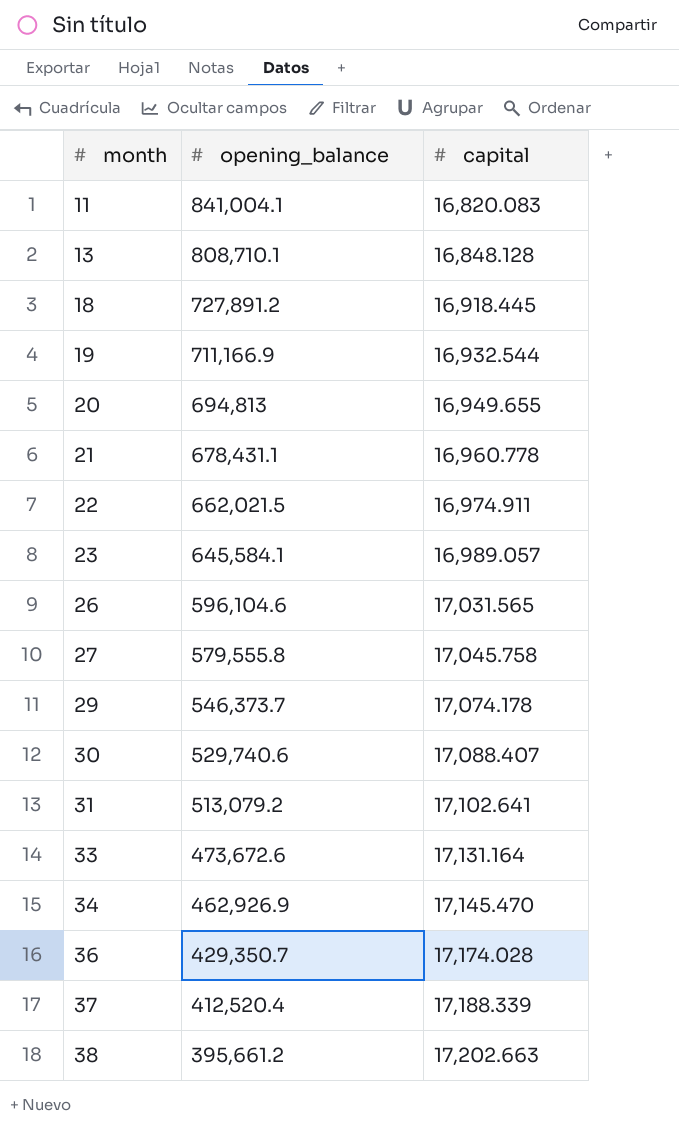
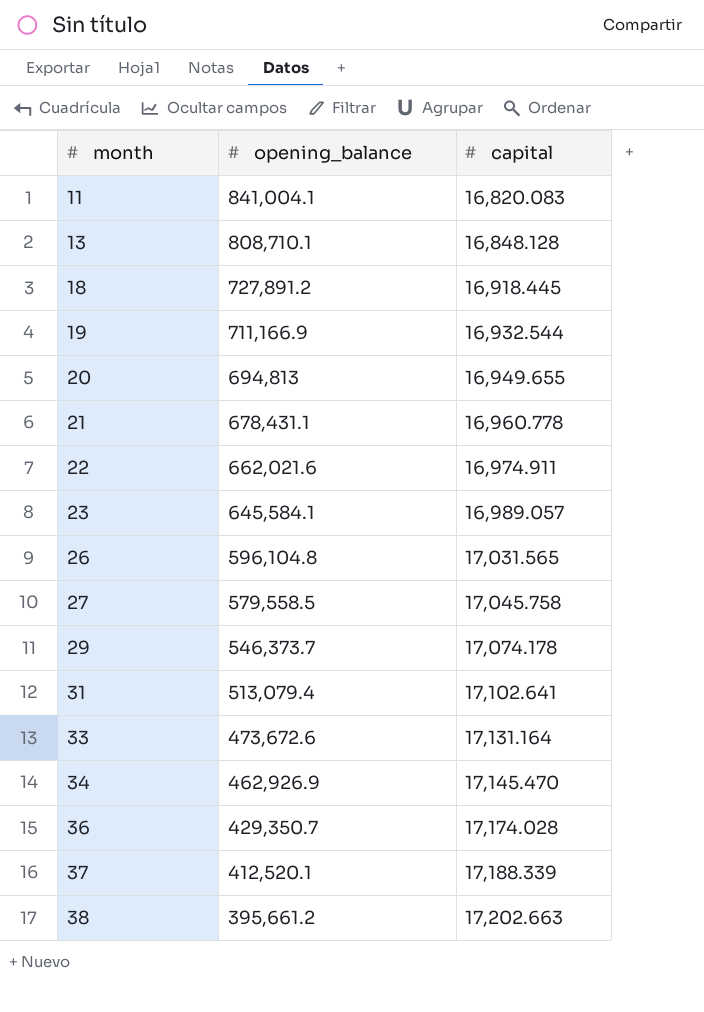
row 30: 529,740.6 | 17,088.407 -> none
22 | opening_balance: 662,021.5 -> 662,021.6
26 | opening_balance: 596,104.6 -> 596,104.8
27 | opening_balance: 579,555.8 -> 579,558.5
31 | opening_balance: 513,079.2 -> 513,079.4
37 | opening_balance: 412,520.4 -> 412,520.1

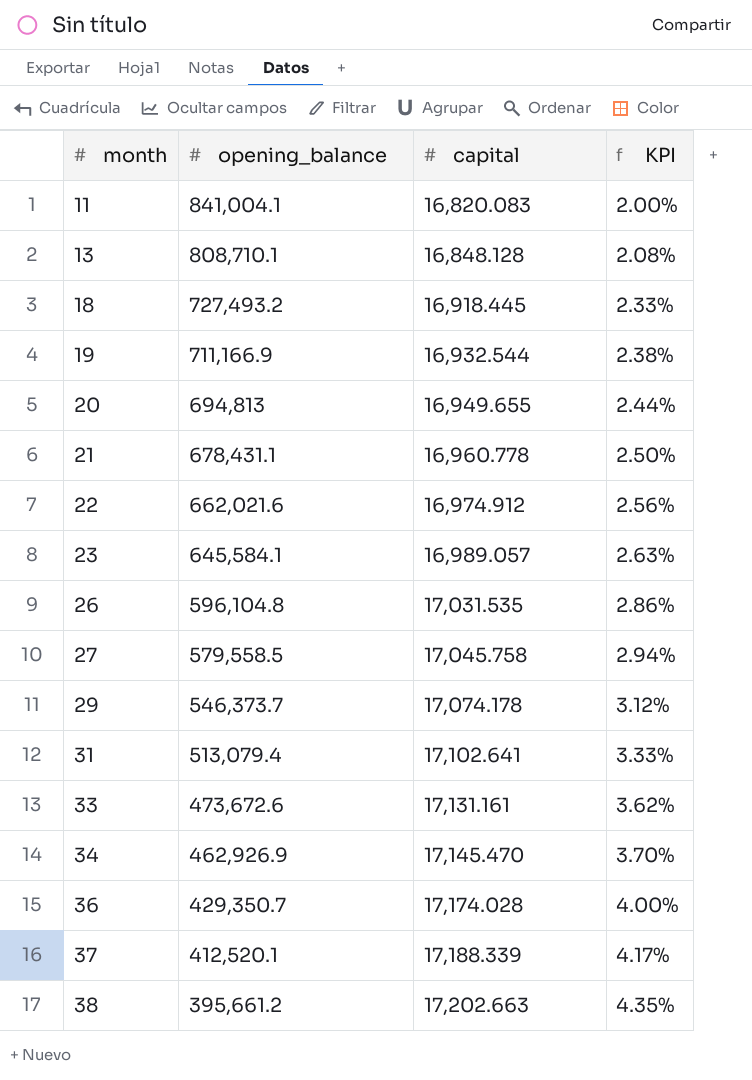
column KPI | formula: none -> [capital] / [opening_balance]
18 | opening_balance: 727,891.2 -> 727,493.2
22 | capital: 16,974.911 -> 16,974.912
26 | capital: 17,031.565 -> 17,031.535
33 | capital: 17,131.164 -> 17,131.161

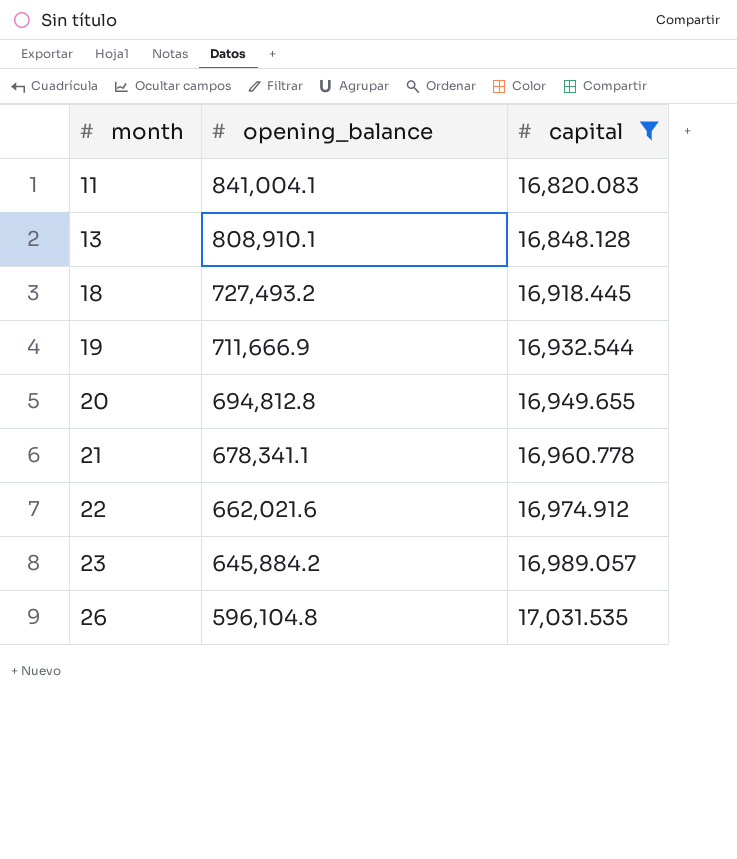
filter: none -> capital <= 17,031.535
column KPI | formula: [capital] / [opening_balance] -> none
13 | opening_balance: 808,710.1 -> 808,910.1
19 | opening_balance: 711,166.9 -> 711,666.9
20 | opening_balance: 694,813 -> 694,812.8
21 | opening_balance: 678,431.1 -> 678,341.1
23 | opening_balance: 645,584.1 -> 645,884.2

